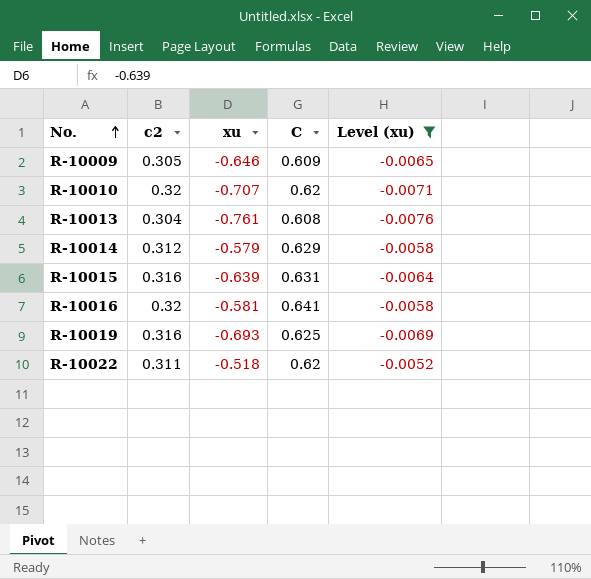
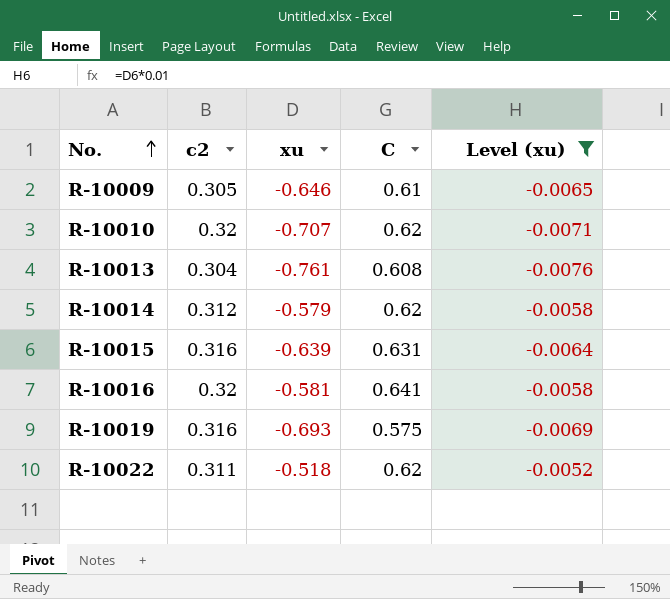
R-10009 | C: 0.609 -> 0.61
R-10014 | C: 0.629 -> 0.62
R-10019 | C: 0.625 -> 0.575

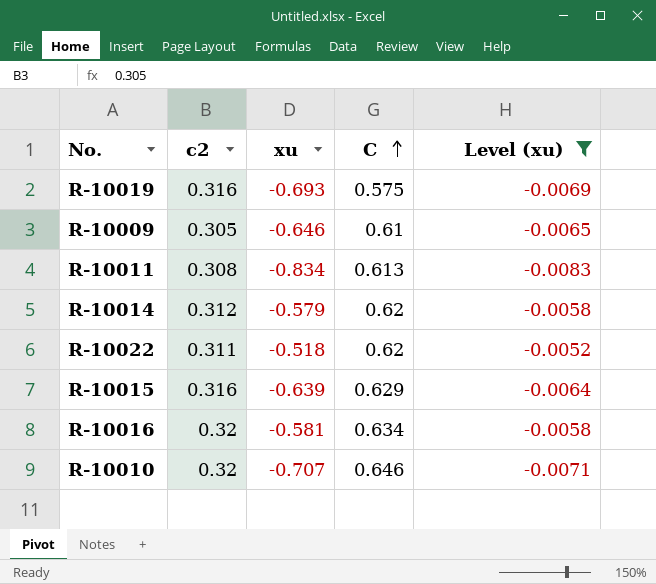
row order: No. ascending -> C ascending
row R-10013: 0.304 | -0.761 | 0.608 | -0.0076 -> none
row R-10011: none -> 0.308 | -0.834 | 0.613 | -0.0083
R-10015 | C: 0.631 -> 0.629
R-10016 | C: 0.641 -> 0.634
R-10010 | C: 0.62 -> 0.646

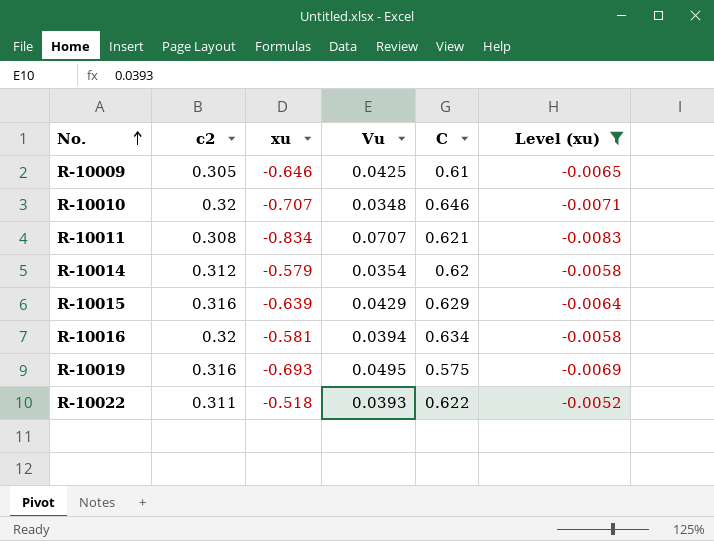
row order: C ascending -> No. ascending
column Vu | position: none -> 4
R-10011 | C: 0.613 -> 0.621
R-10022 | C: 0.62 -> 0.622

